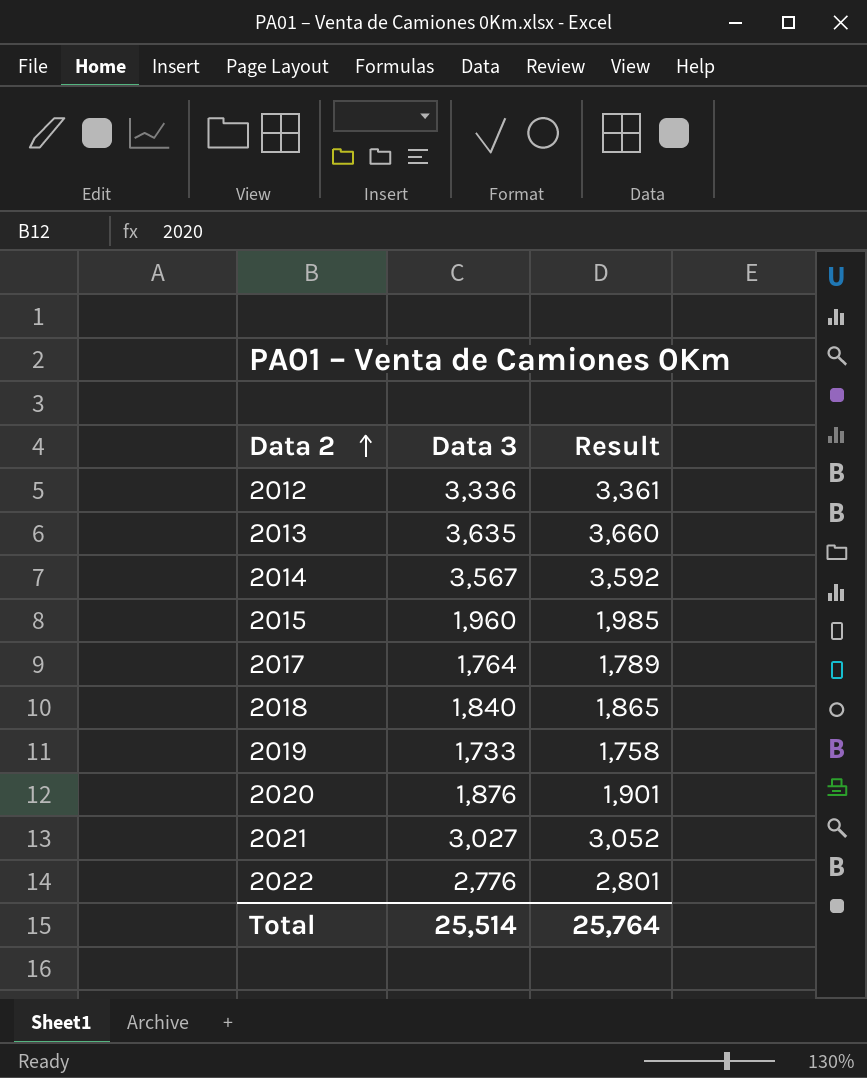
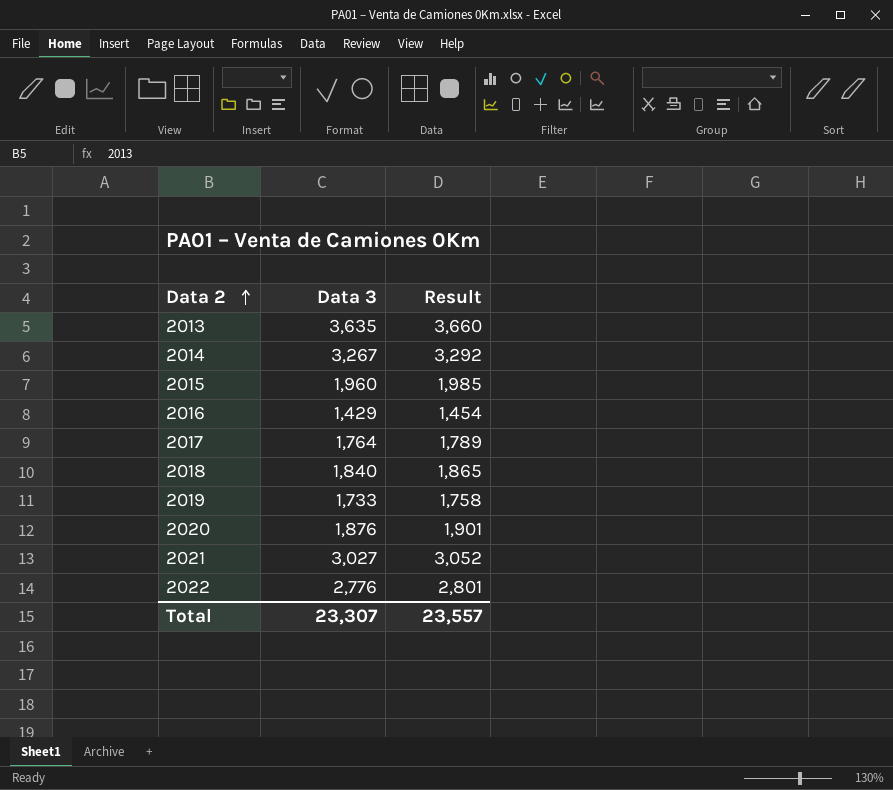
row 2012: 3,336 | 3,361 -> none
2014 | Data 3: 3,567 -> 3,267
2014 | Result: 3,592 -> 3,292
row 2016: none -> 1,429 | 1,454
Total | Data 3: 25,514 -> 23,307
Total | Result: 25,764 -> 23,557

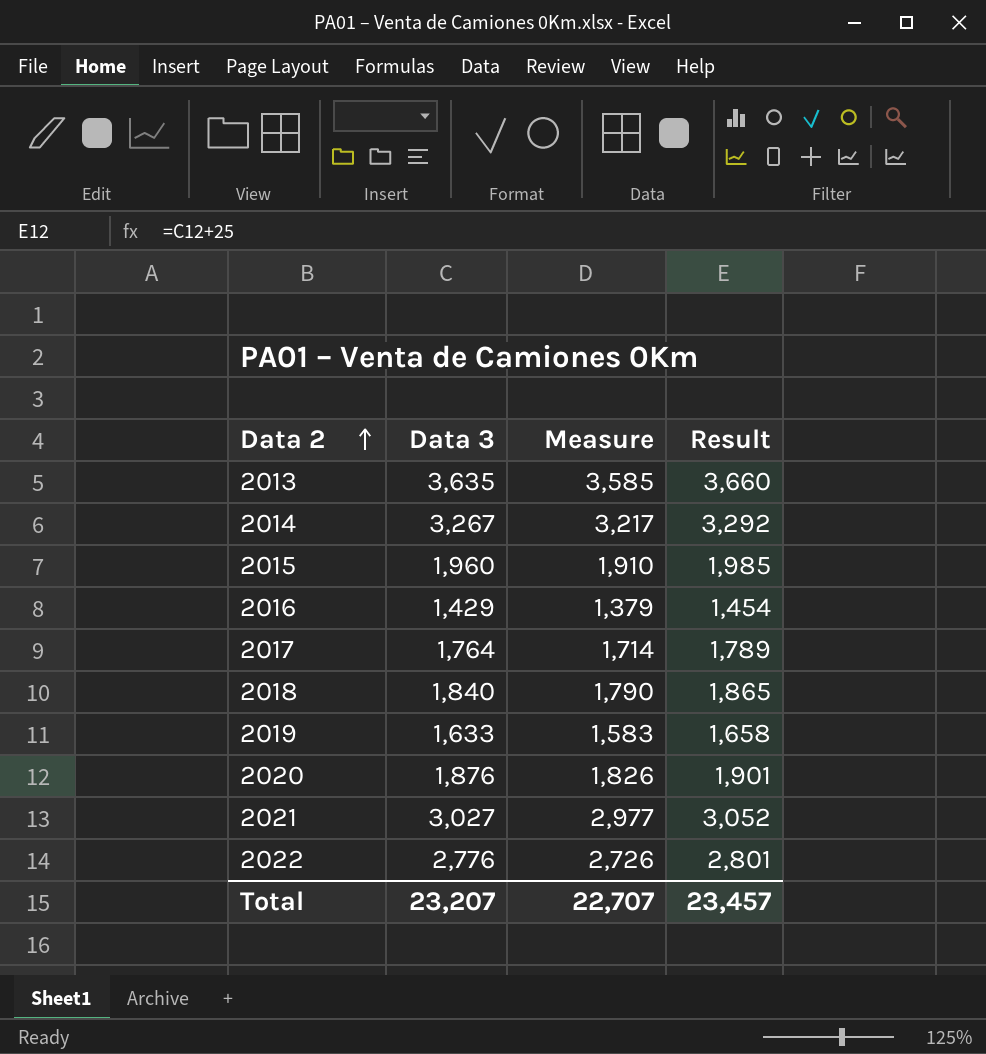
column Measure | formula: none -> [Data 3] - 50
2019 | Data 3: 1,733 -> 1,633
2019 | Result: 1,758 -> 1,658
Total | Data 3: 23,307 -> 23,207
Total | Result: 23,557 -> 23,457

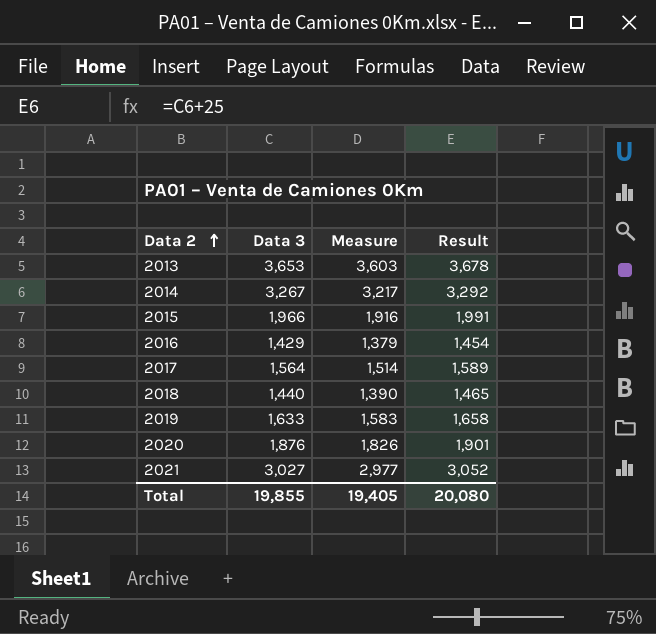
row 2022: 2,776 | 2,726 | 2,801 -> none
2013 | Data 3: 3,635 -> 3,653
2013 | Measure: 3,585 -> 3,603
2013 | Result: 3,660 -> 3,678
2015 | Data 3: 1,960 -> 1,966
2015 | Measure: 1,910 -> 1,916
2015 | Result: 1,985 -> 1,991
2017 | Data 3: 1,764 -> 1,564
2017 | Measure: 1,714 -> 1,514
2017 | Result: 1,789 -> 1,589
2018 | Data 3: 1,840 -> 1,440
2018 | Measure: 1,790 -> 1,390
2018 | Result: 1,865 -> 1,465
Total | Data 3: 23,207 -> 19,855
Total | Measure: 22,707 -> 19,405
Total | Result: 23,457 -> 20,080

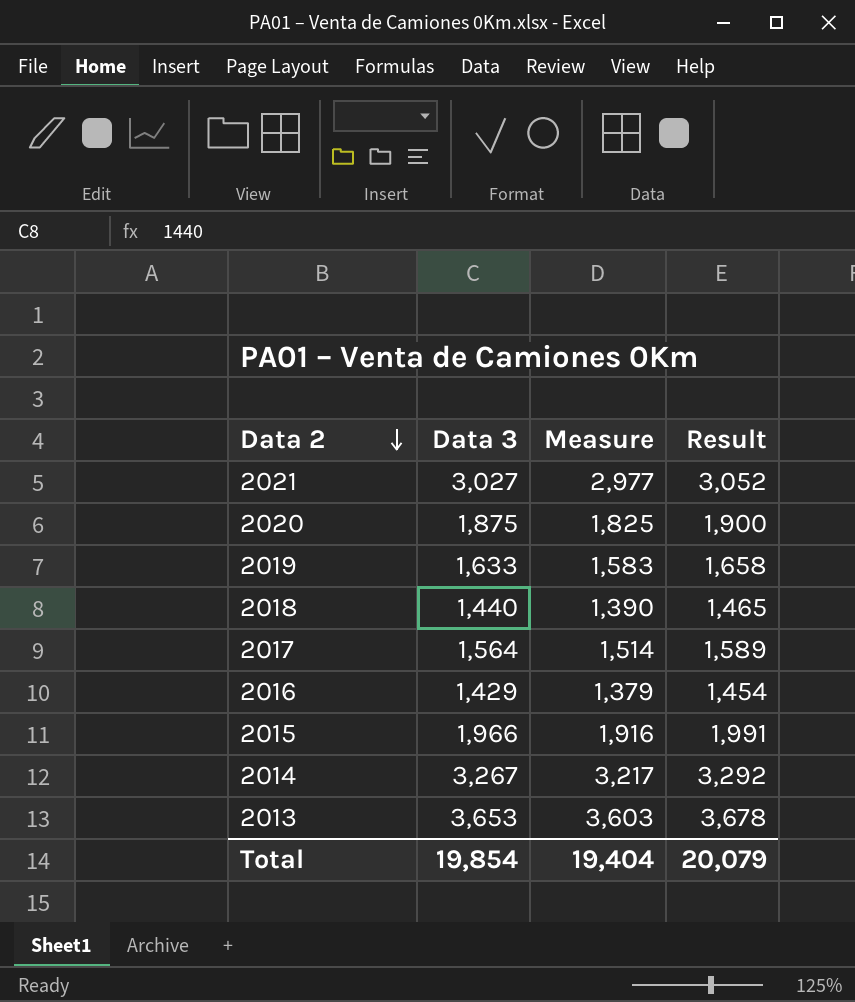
row order: Data 2 ascending -> Data 2 descending
2020 | Data 3: 1,876 -> 1,875
2020 | Measure: 1,826 -> 1,825
2020 | Result: 1,901 -> 1,900
Total | Data 3: 19,855 -> 19,854
Total | Measure: 19,405 -> 19,404
Total | Result: 20,080 -> 20,079

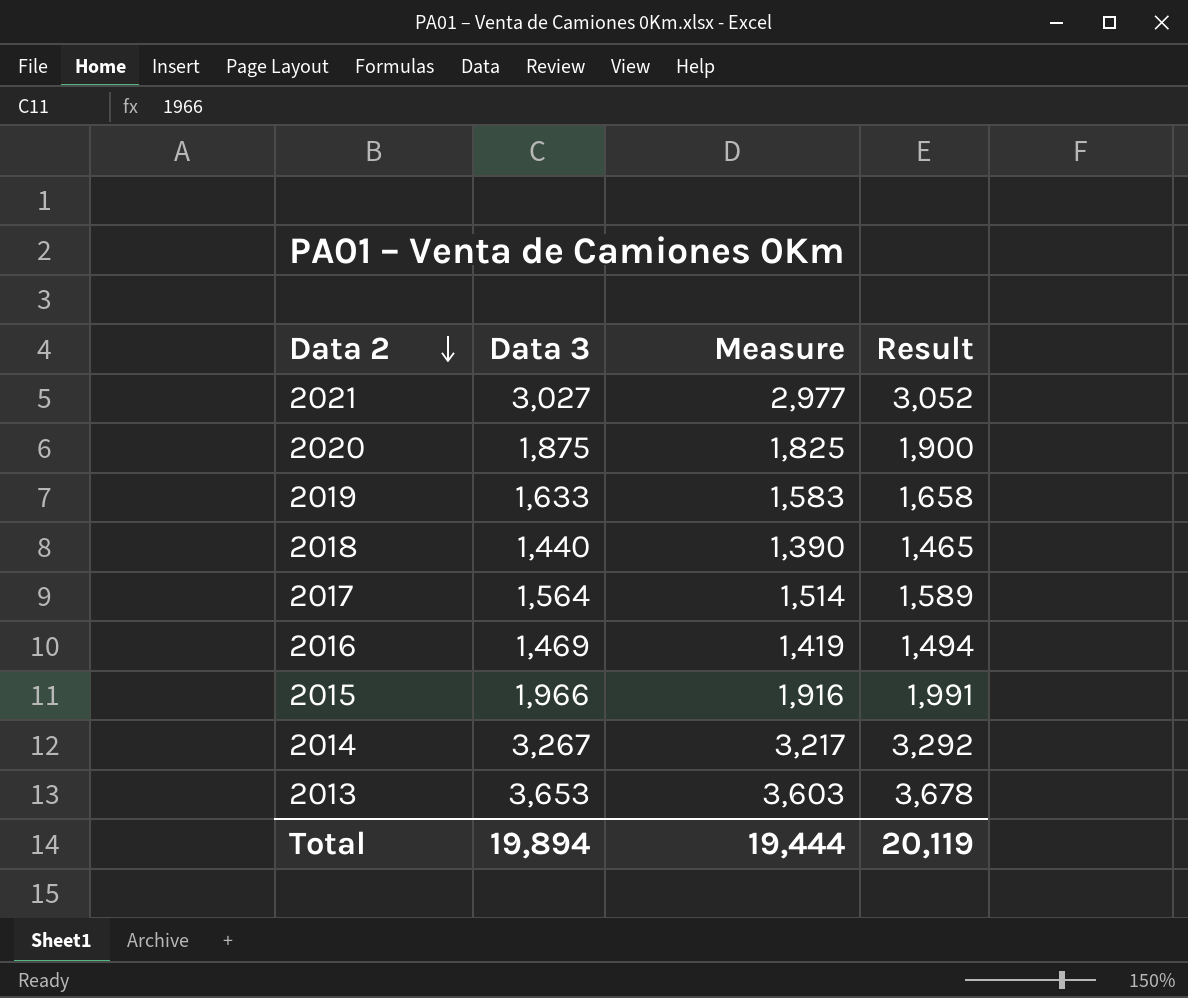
2016 | Data 3: 1,429 -> 1,469
2016 | Measure: 1,379 -> 1,419
2016 | Result: 1,454 -> 1,494
Total | Data 3: 19,854 -> 19,894
Total | Measure: 19,404 -> 19,444
Total | Result: 20,079 -> 20,119

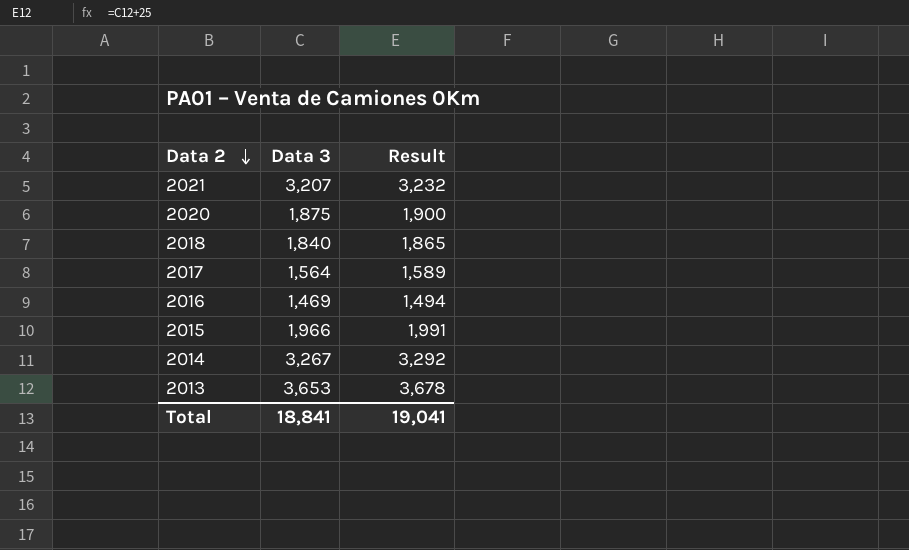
column Measure | formula: [Data 3] - 50 -> none
row 2019: 1,633 | 1,583 | 1,658 -> none
2021 | Data 3: 3,027 -> 3,207
2021 | Result: 3,052 -> 3,232
2018 | Data 3: 1,440 -> 1,840
2018 | Result: 1,465 -> 1,865
Total | Data 3: 19,894 -> 18,841
Total | Result: 20,119 -> 19,041

